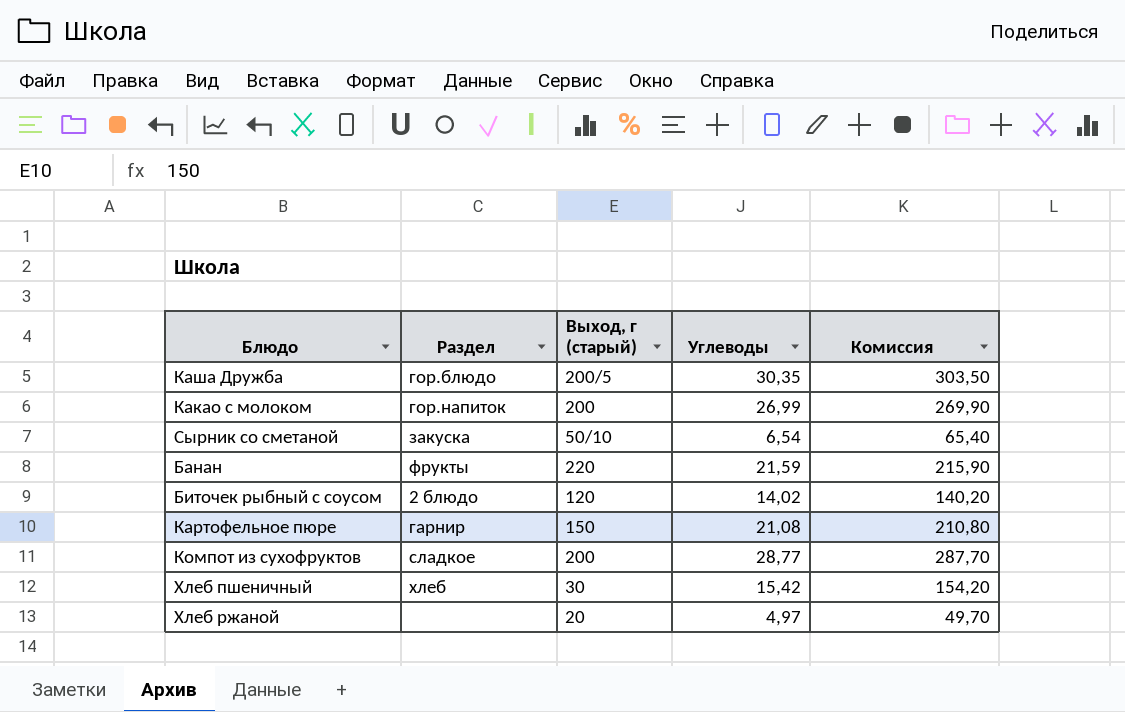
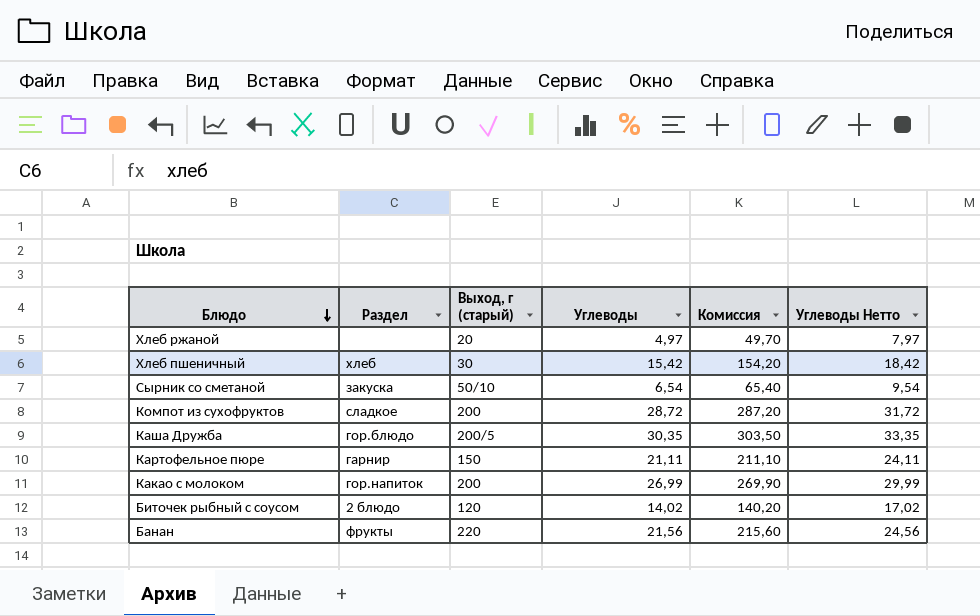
row order: none -> Блюдо descending
column Углеводы Нетто | formula: none -> [Углеводы] + 3
Компот из сухофруктов | Углеводы: 28,77 -> 28,72
Компот из сухофруктов | Комиссия: 287,70 -> 287,20
Картофельное пюре | Углеводы: 21,08 -> 21,11
Картофельное пюре | Комиссия: 210,80 -> 211,10
Банан | Углеводы: 21,59 -> 21,56
Банан | Комиссия: 215,90 -> 215,60

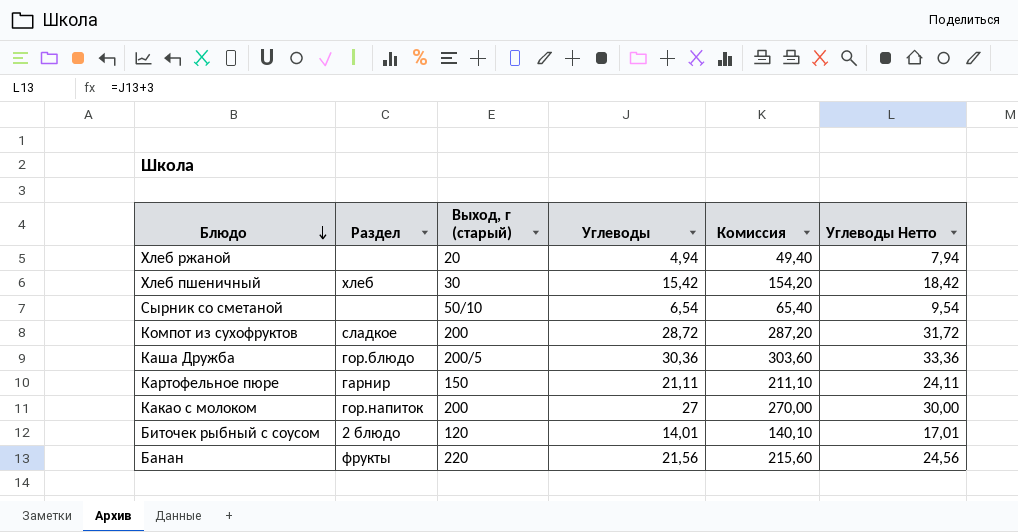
Хлеб ржаной | Углеводы: 4,97 -> 4,94
Хлеб ржаной | Комиссия: 49,70 -> 49,40
Хлеб ржаной | Углеводы Нетто: 7,97 -> 7,94
Сырник со сметаной | Раздел: закуска -> none
Каша Дружба | Углеводы: 30,35 -> 30,36
Каша Дружба | Комиссия: 303,50 -> 303,60
Каша Дружба | Углеводы Нетто: 33,35 -> 33,36
Какао с молоком | Углеводы: 26,99 -> 27
Какао с молоком | Комиссия: 269,90 -> 270,00
Какао с молоком | Углеводы Нетто: 29,99 -> 30,00
Биточек рыбный с соусом | Углеводы: 14,02 -> 14,01
Биточек рыбный с соусом | Комиссия: 140,20 -> 140,10
Биточек рыбный с соусом | Углеводы Нетто: 17,02 -> 17,01

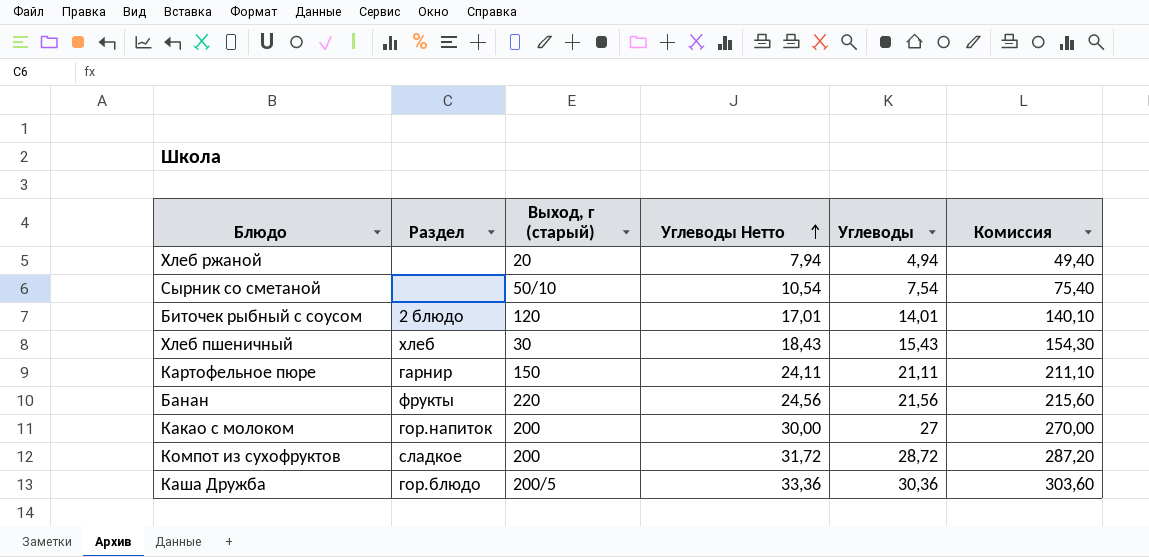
row order: Блюдо descending -> Углеводы Нетто ascending
column Углеводы Нетто | position: 6 -> 4
Сырник со сметаной | Углеводы Нетто: 9,54 -> 10,54
Сырник со сметаной | Углеводы: 6,54 -> 7,54
Сырник со сметаной | Комиссия: 65,40 -> 75,40
Хлеб пшеничный | Углеводы Нетто: 18,42 -> 18,43
Хлеб пшеничный | Углеводы: 15,42 -> 15,43
Хлеб пшеничный | Комиссия: 154,20 -> 154,30

